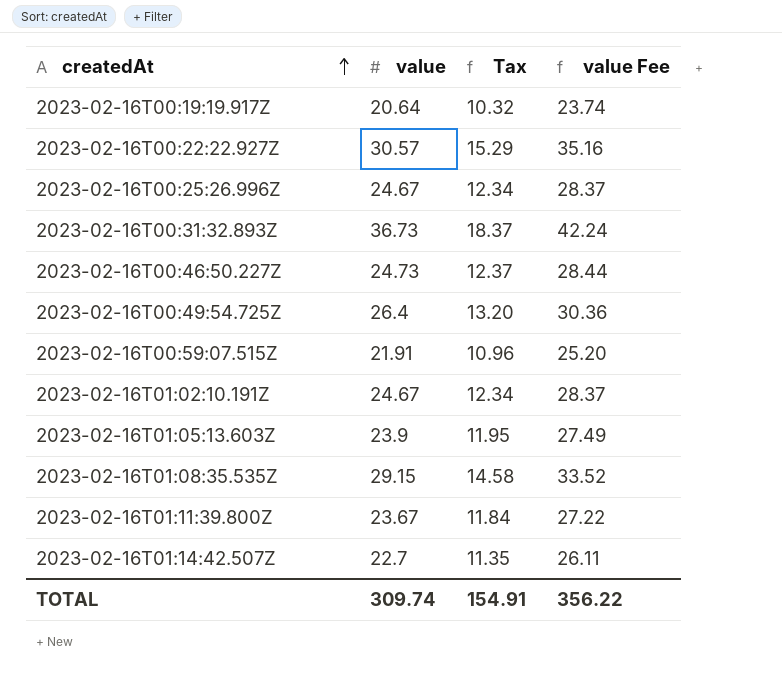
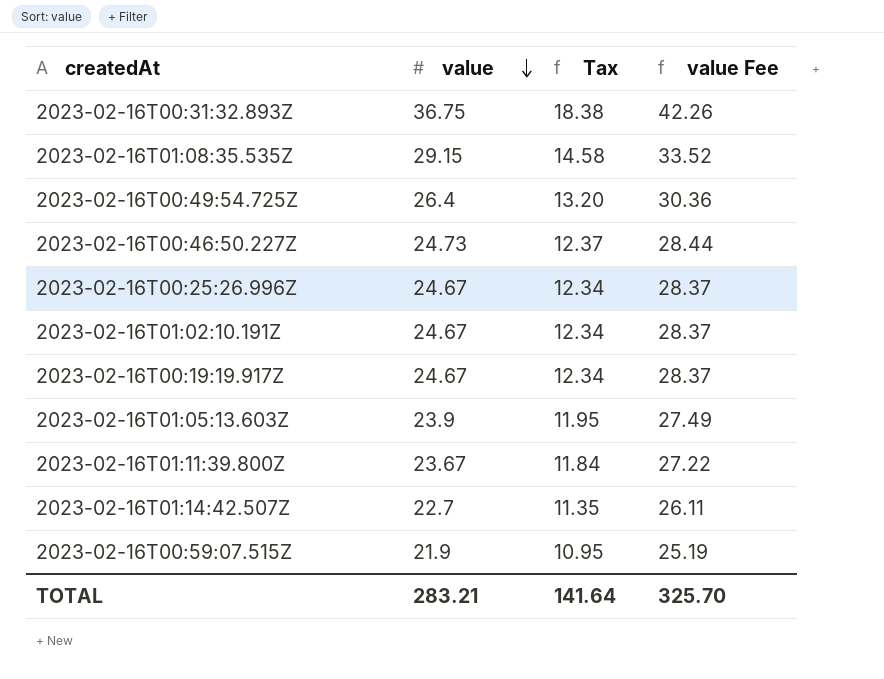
row order: createdAt ascending -> value descending
row 2023-02-16T00:22:22.927Z: 30.57 | 15.29 | 35.16 -> none
2023-02-16T00:31:32.893Z | value: 36.73 -> 36.75
2023-02-16T00:31:32.893Z | Tax: 18.37 -> 18.38
2023-02-16T00:31:32.893Z | value Fee: 42.24 -> 42.26
2023-02-16T00:19:19.917Z | value: 20.64 -> 24.67
2023-02-16T00:19:19.917Z | Tax: 10.32 -> 12.34
2023-02-16T00:19:19.917Z | value Fee: 23.74 -> 28.37
2023-02-16T00:59:07.515Z | value: 21.91 -> 21.9
2023-02-16T00:59:07.515Z | Tax: 10.96 -> 10.95
2023-02-16T00:59:07.515Z | value Fee: 25.20 -> 25.19
TOTAL | value: 309.74 -> 283.21
TOTAL | Tax: 154.91 -> 141.64
TOTAL | value Fee: 356.22 -> 325.70

